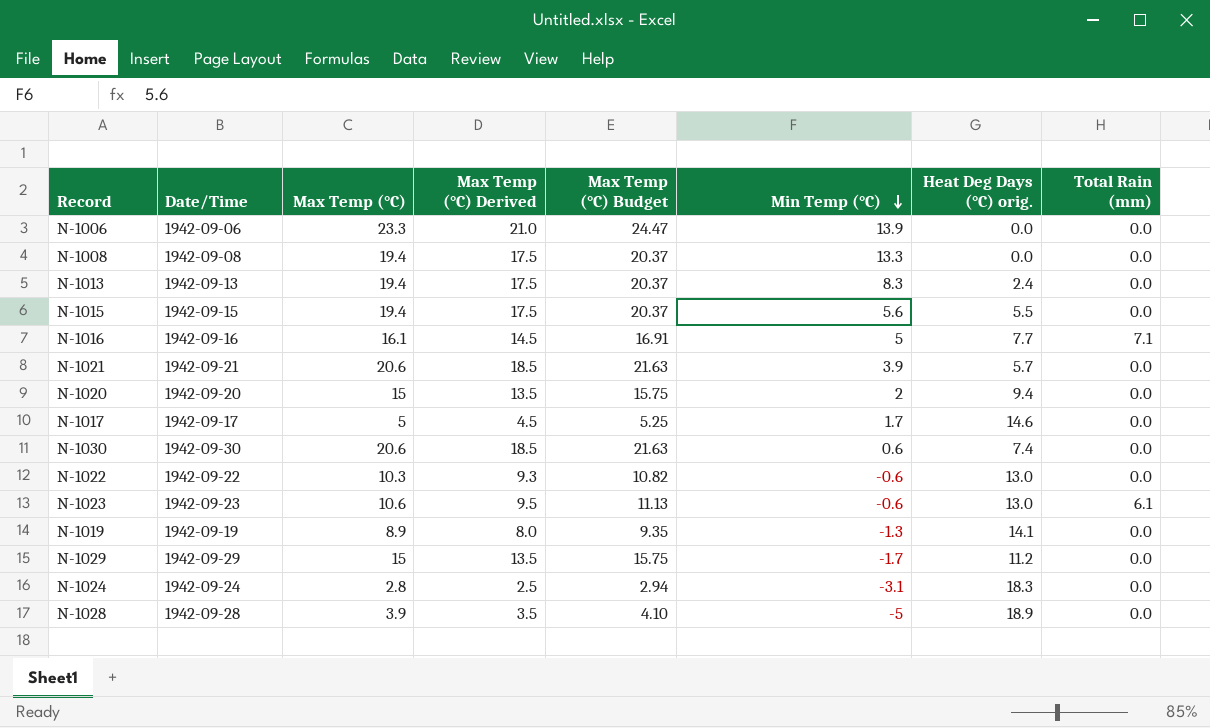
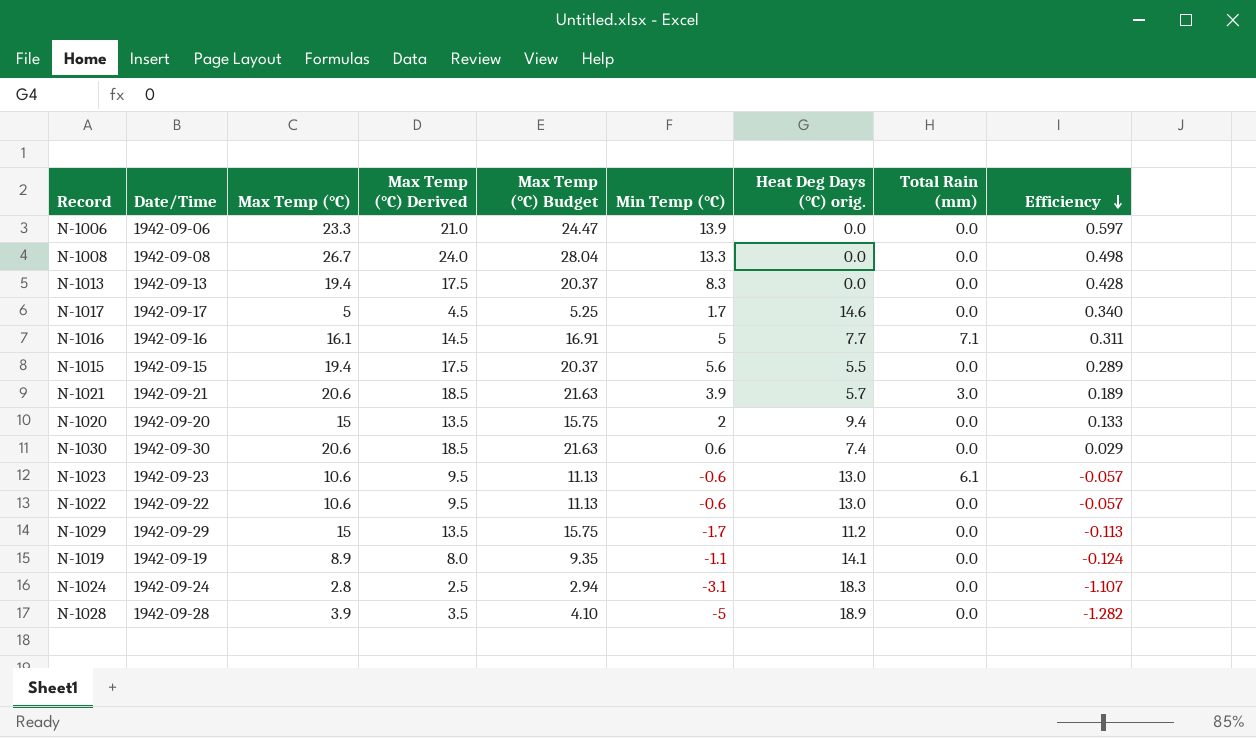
row order: Min Temp (°C) descending -> Efficiency descending
column Efficiency | formula: none -> [Min Temp (°C)] / [Max Temp (°C)]
N-1008 | Max Temp (°C): 19.4 -> 26.7
N-1008 | Max Temp (°C) Derived: 17.5 -> 24.0
N-1008 | Max Temp (°C) Budget: 20.37 -> 28.04
N-1013 | Heat Deg Days (°C) orig.: 2.4 -> 0.0
N-1021 | Total Rain (mm): 0.0 -> 3.0
N-1022 | Max Temp (°C): 10.3 -> 10.6
N-1022 | Max Temp (°C) Derived: 9.3 -> 9.5
N-1022 | Max Temp (°C) Budget: 10.82 -> 11.13
N-1019 | Min Temp (°C): -1.3 -> -1.1

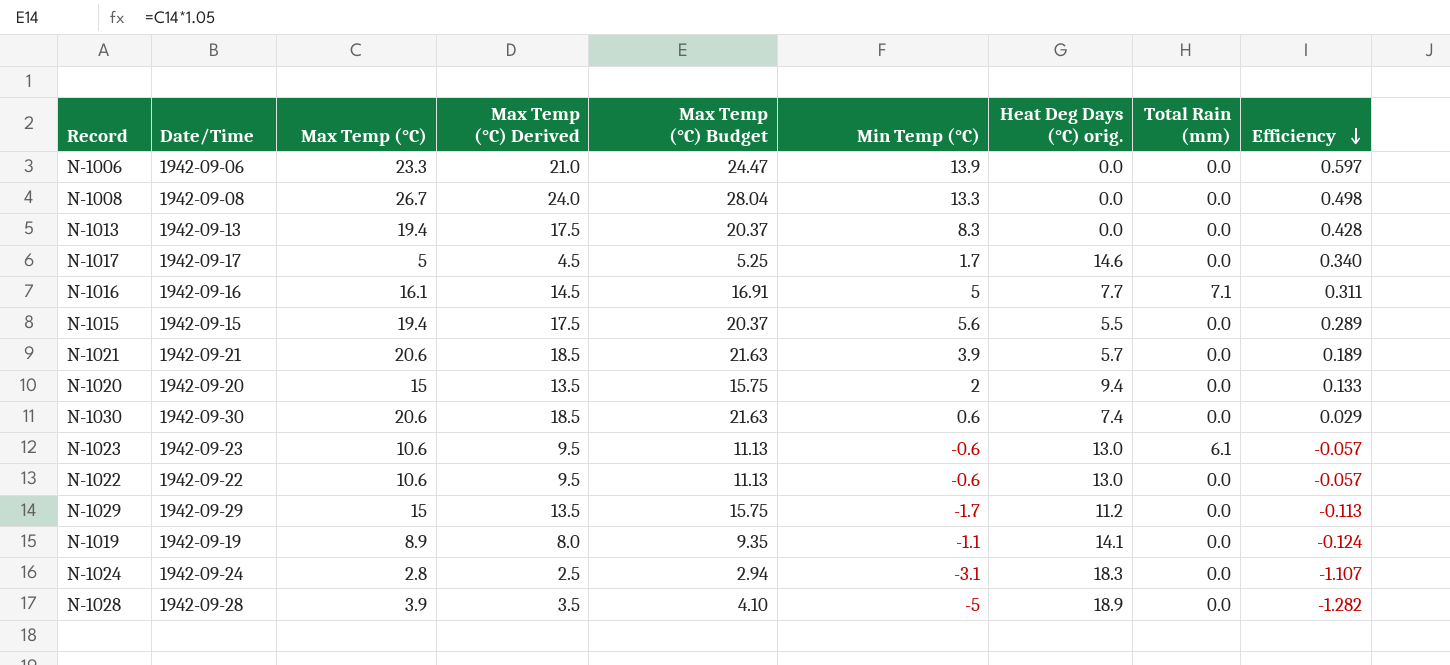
N-1021 | Total Rain (mm): 3.0 -> 0.0

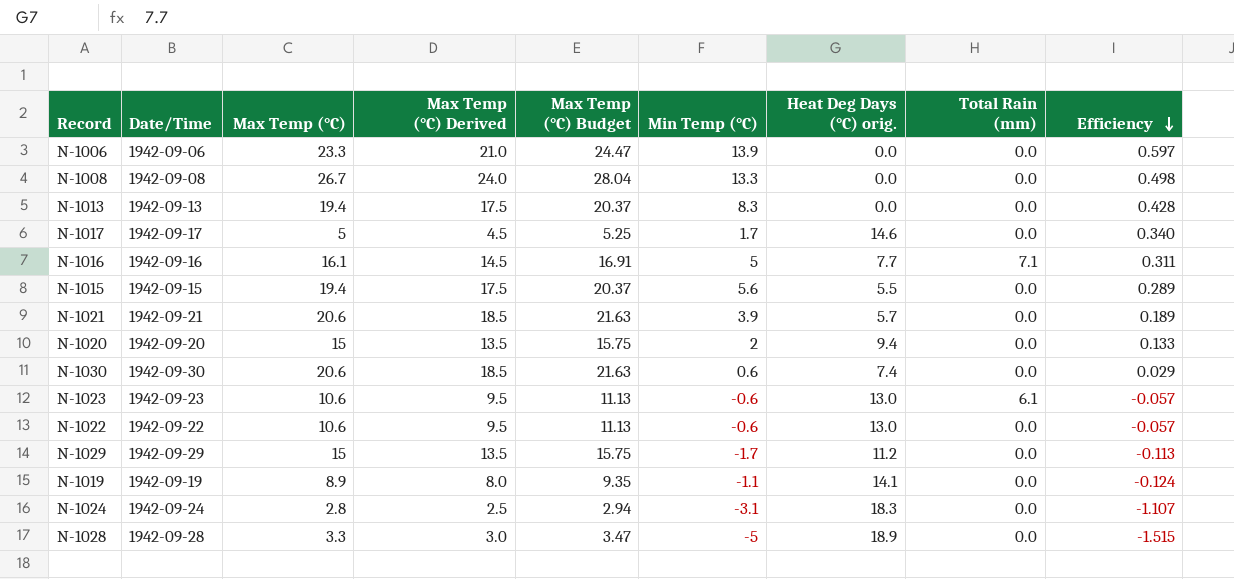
N-1028 | Max Temp (°C): 3.9 -> 3.3
N-1028 | Max Temp (°C) Derived: 3.5 -> 3.0
N-1028 | Max Temp (°C) Budget: 4.10 -> 3.47
N-1028 | Efficiency: -1.282 -> -1.515

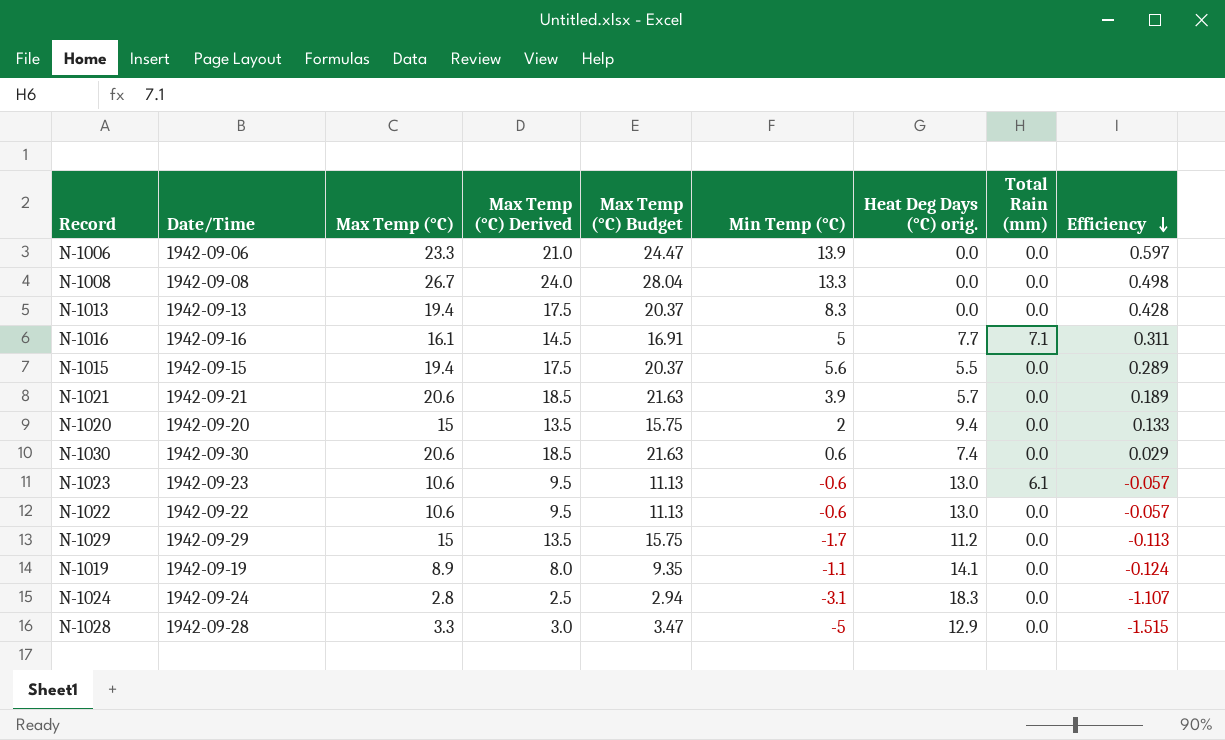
row N-1017: 1942-09-17 | 5 | 4.5 | 5.25 | 1.7 | 14.6 | 0.0 | 0.340 -> none
N-1028 | Heat Deg Days (°C) orig.: 18.9 -> 12.9

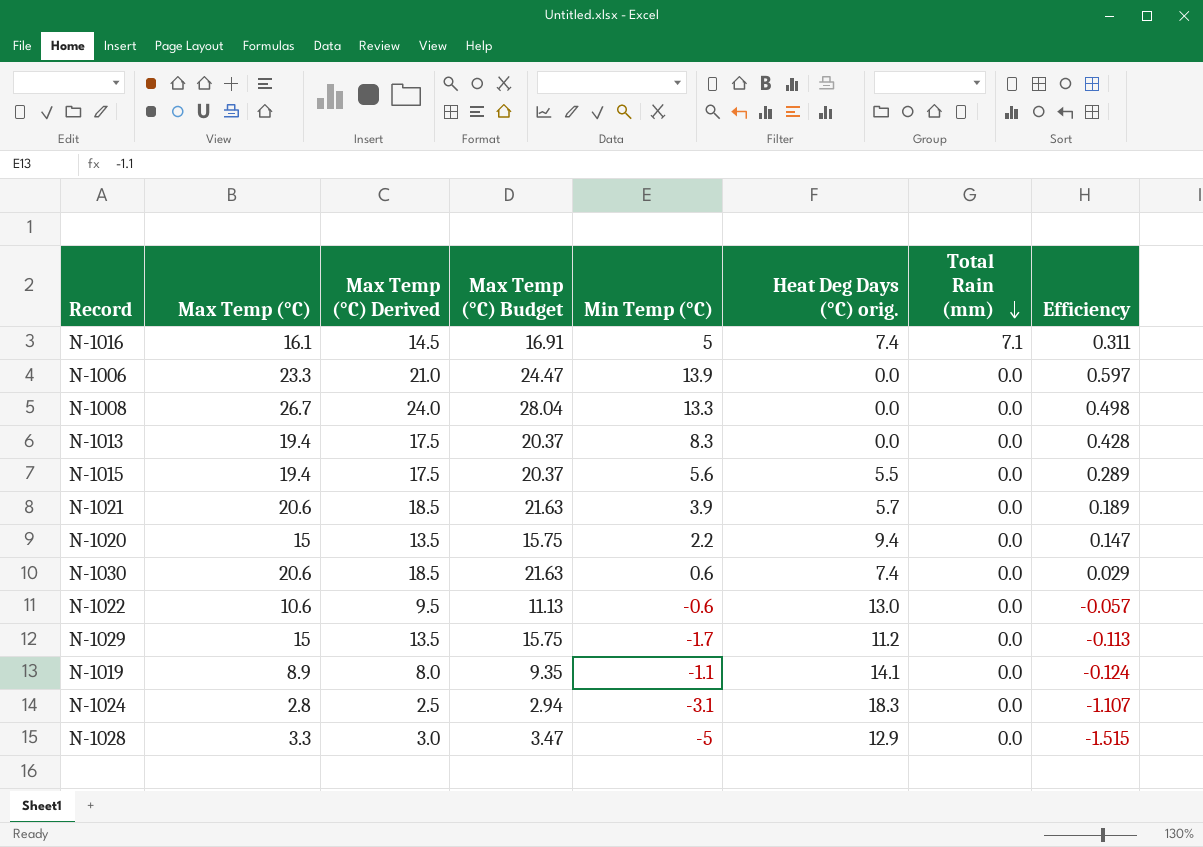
row order: Efficiency descending -> Total Rain (mm) descending
column Date/Time | position: 2 -> none
row N-1023: 1942-09-23 | 10.6 | 9.5 | 11.13 | -0.6 | 13.0 | 6.1 | -0.057 -> none
N-1016 | Heat Deg Days (°C) orig.: 7.7 -> 7.4
N-1020 | Min Temp (°C): 2 -> 2.2
N-1020 | Efficiency: 0.133 -> 0.147

